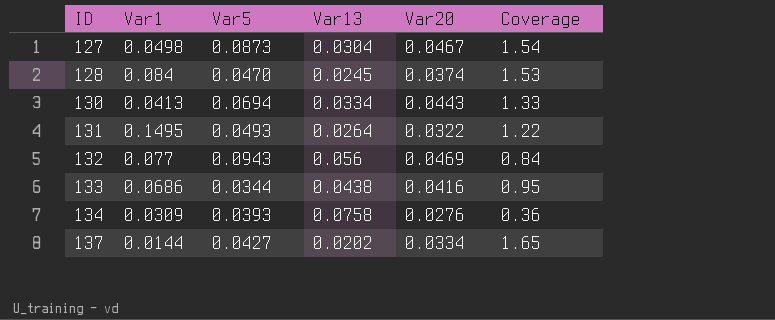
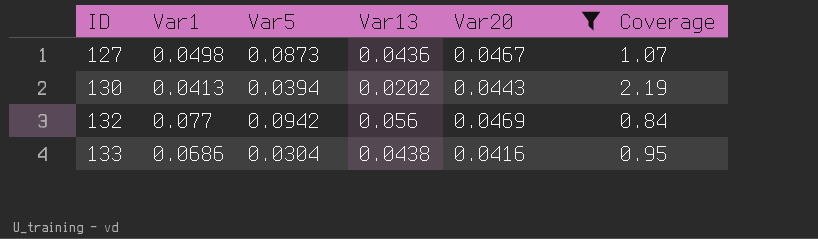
filter: none -> Var20 >= 0.0416
127 | Var13: 0.0304 -> 0.0436
127 | Coverage: 1.54 -> 1.07
130 | Var5: 0.0694 -> 0.0394
130 | Var13: 0.0334 -> 0.0202
130 | Coverage: 1.33 -> 2.19
132 | Var5: 0.0943 -> 0.0942
133 | Var5: 0.0344 -> 0.0304

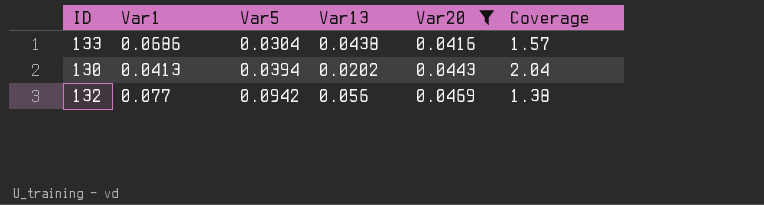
row order: ID ascending -> Var5 ascending
column Coverage | formula: [Var20] / [Var13] -> [Var1] / [Var13]
row 127: 0.0498 | 0.0873 | 0.0436 | 0.0467 | 1.07 -> none

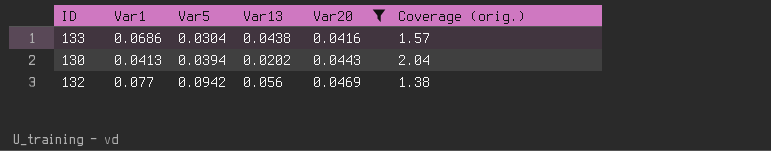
column name: Coverage -> Coverage (orig.)

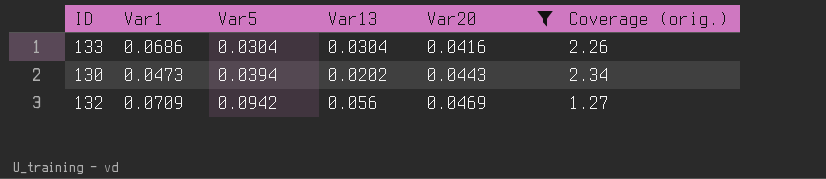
133 | Var13: 0.0438 -> 0.0304
133 | Coverage (orig.): 1.57 -> 2.26
130 | Var1: 0.0413 -> 0.0473
130 | Coverage (orig.): 2.04 -> 2.34
132 | Var1: 0.077 -> 0.0709
132 | Coverage (orig.): 1.38 -> 1.27

